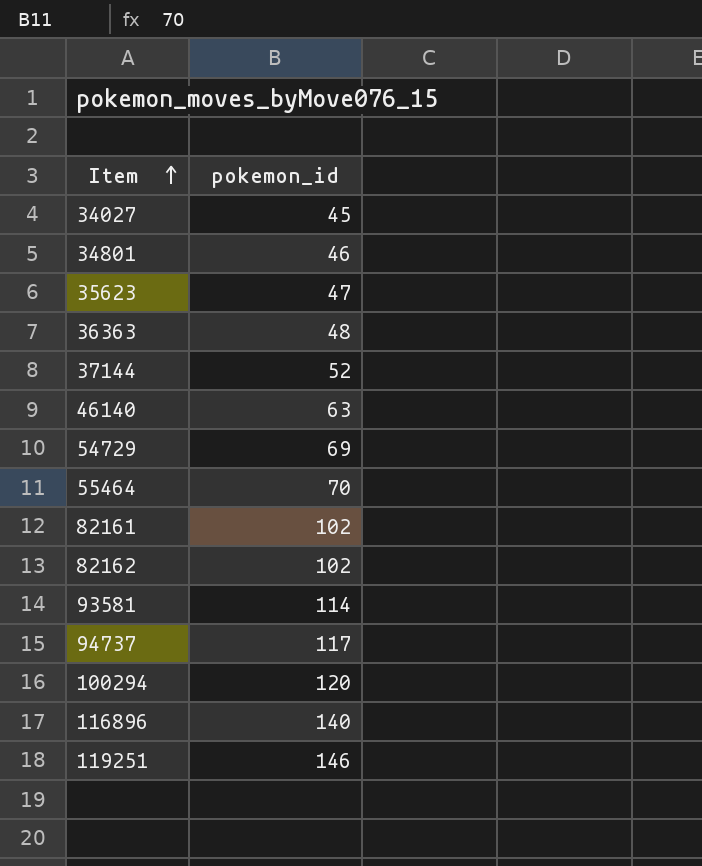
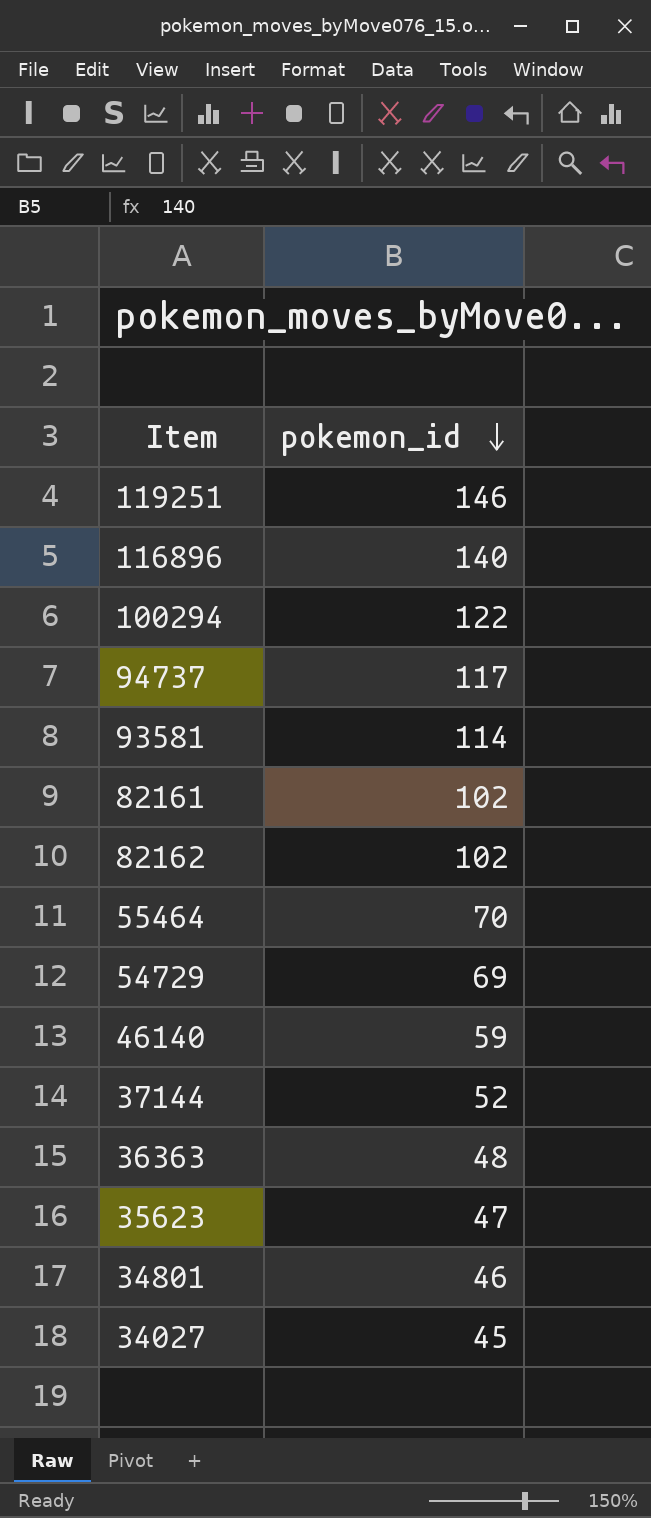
row order: Item ascending -> pokemon_id descending
100294 | pokemon_id: 120 -> 122
46140 | pokemon_id: 63 -> 59

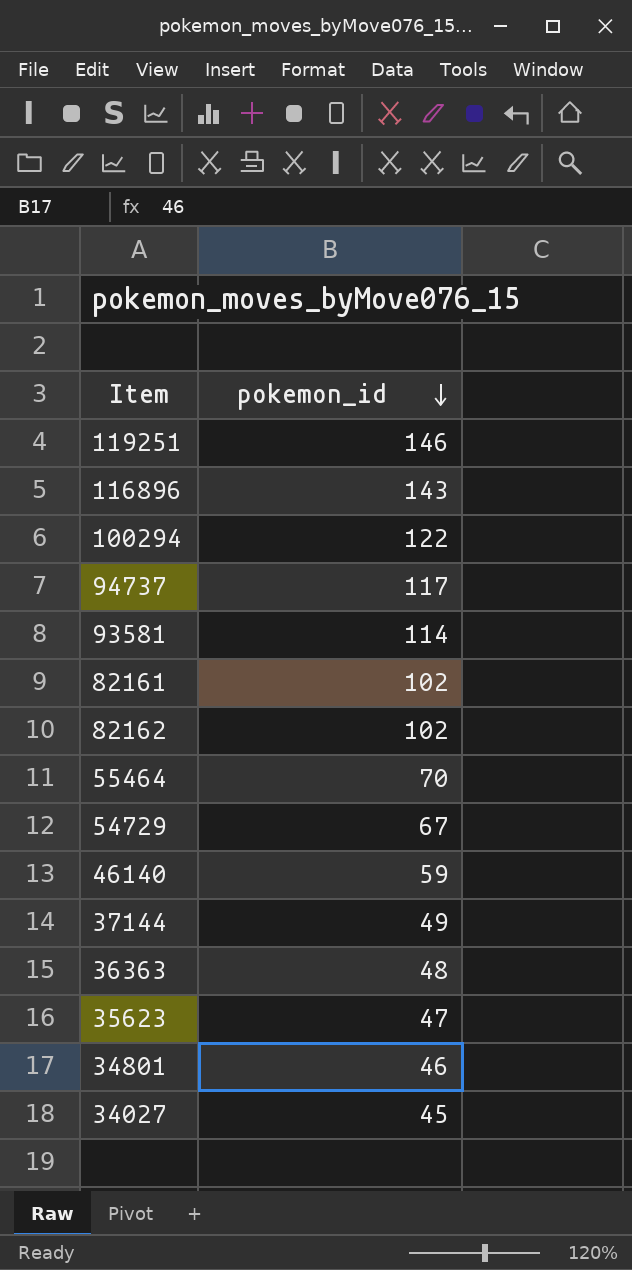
116896 | pokemon_id: 140 -> 143
54729 | pokemon_id: 69 -> 67
37144 | pokemon_id: 52 -> 49

